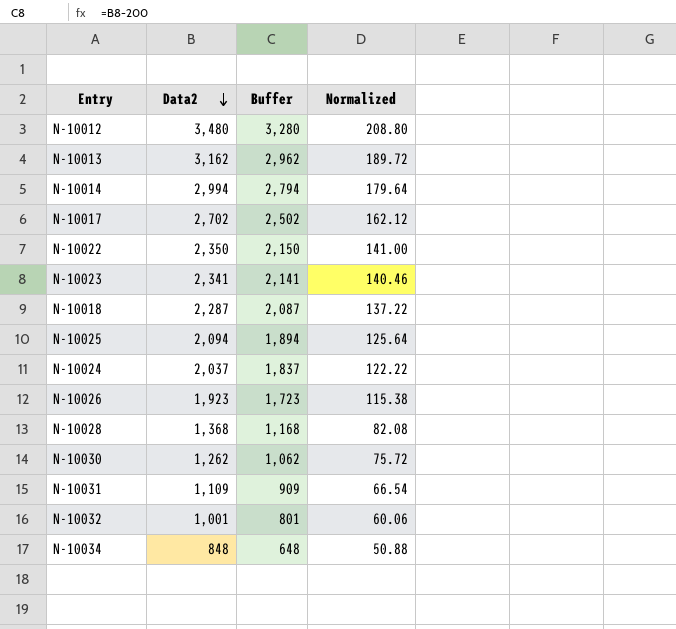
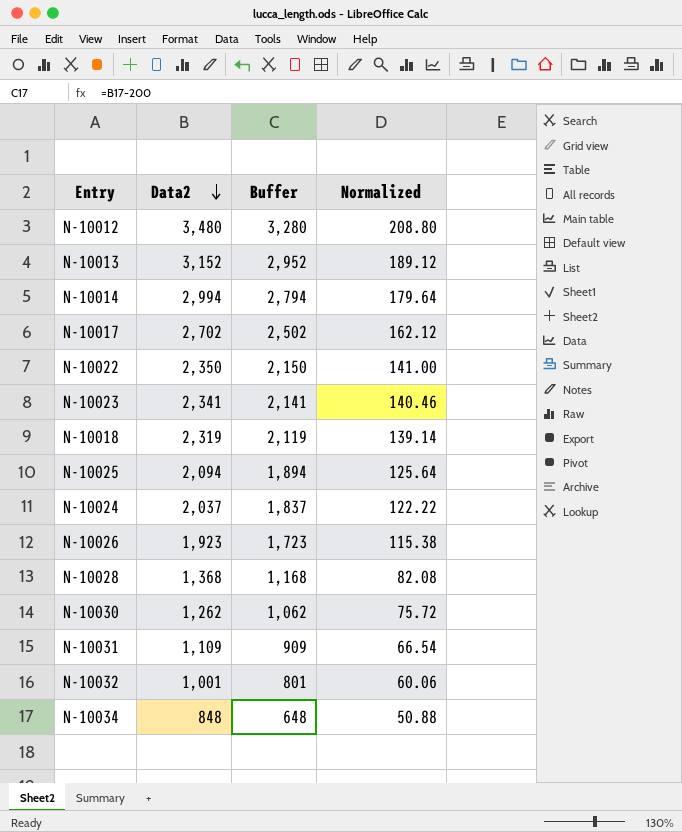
N-10013 | Data2: 3,162 -> 3,152
N-10013 | Buffer: 2,962 -> 2,952
N-10013 | Normalized: 189.72 -> 189.12
N-10018 | Data2: 2,287 -> 2,319
N-10018 | Buffer: 2,087 -> 2,119
N-10018 | Normalized: 137.22 -> 139.14

